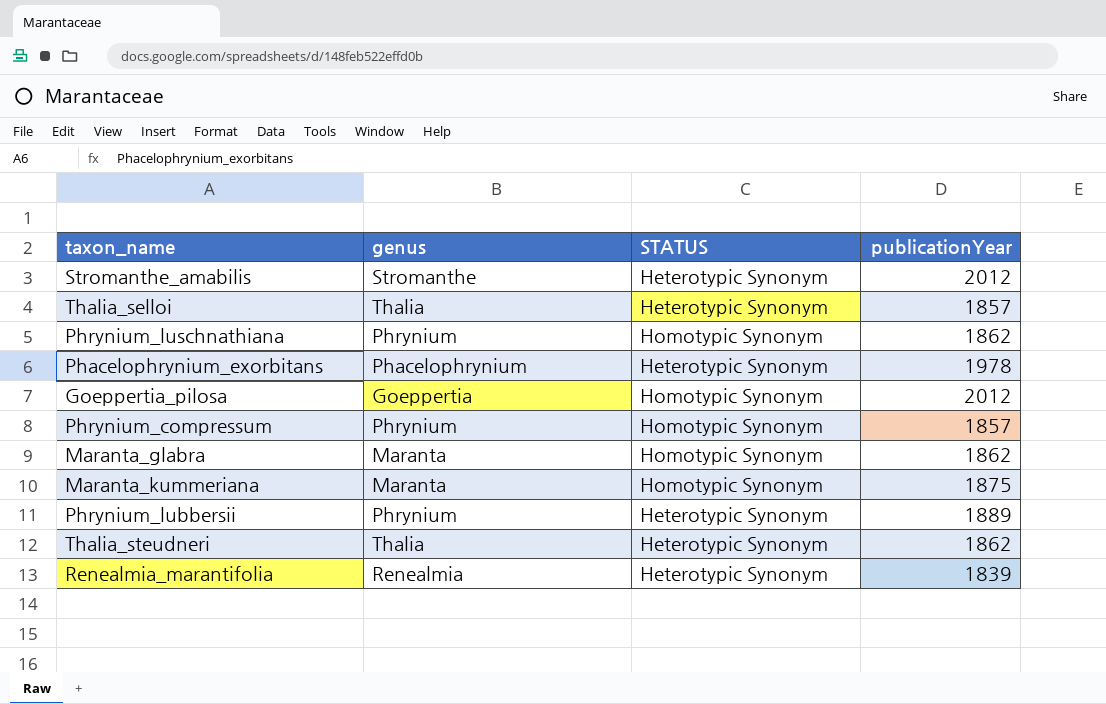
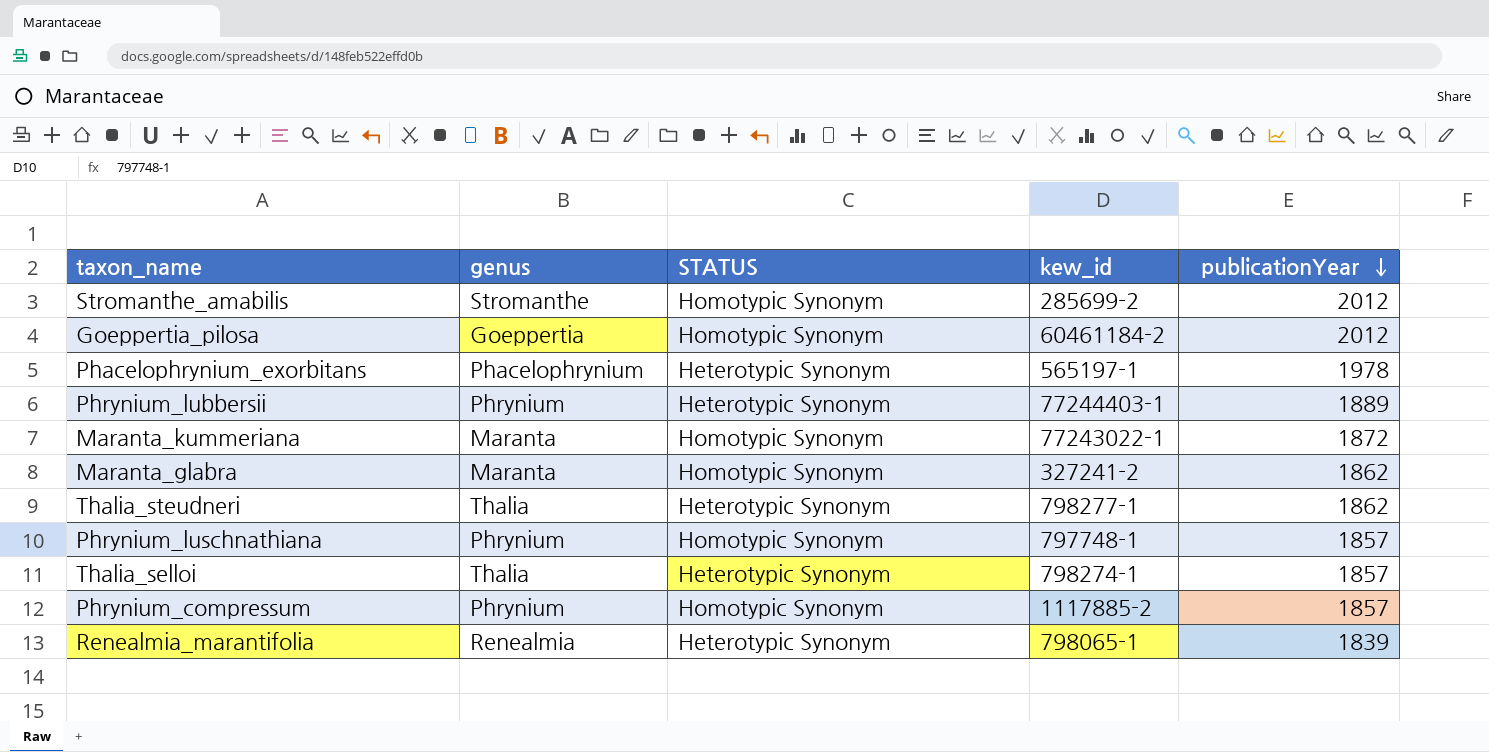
row order: none -> publicationYear descending
column kew_id | position: none -> 4
Stromanthe_amabilis | STATUS: Heterotypic Synonym -> Homotypic Synonym
Maranta_kummeriana | publicationYear: 1875 -> 1872
Phrynium_luschnathiana | publicationYear: 1862 -> 1857

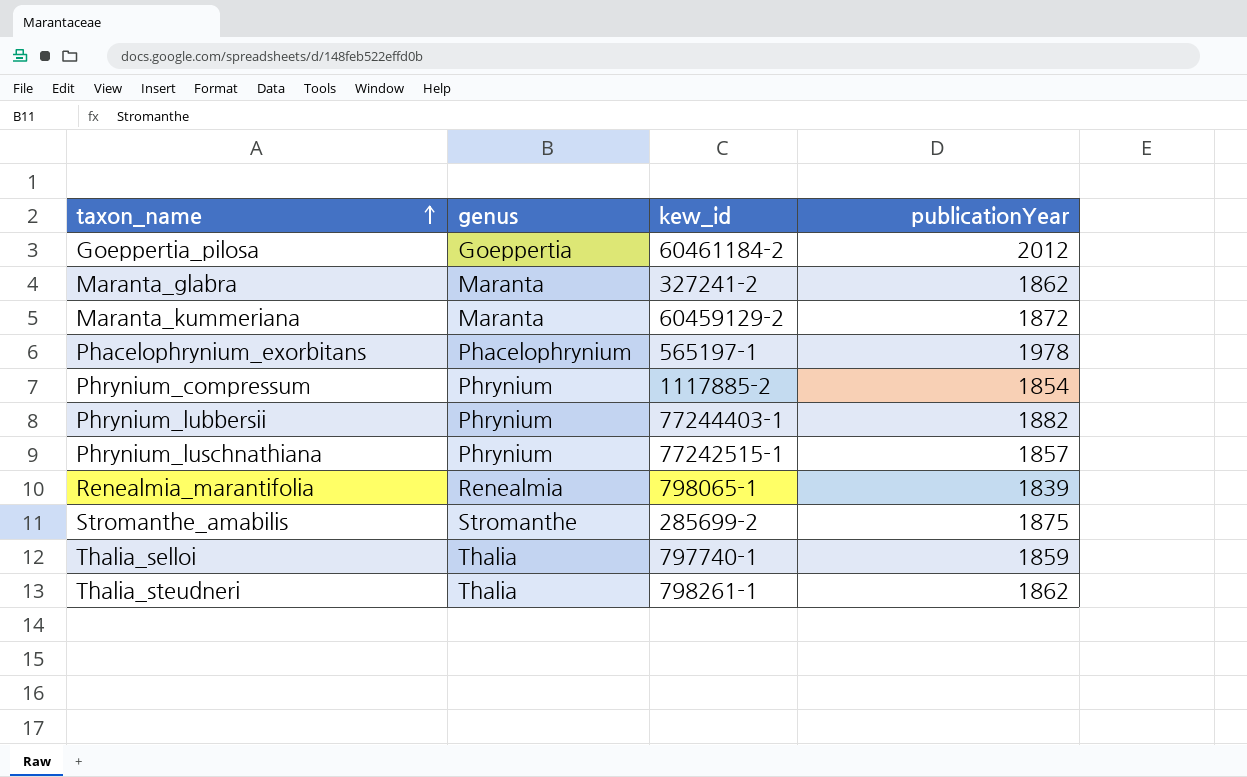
row order: publicationYear descending -> taxon_name ascending
column STATUS | position: 3 -> none
Maranta_kummeriana | kew_id: 77243022-1 -> 60459129-2
Phrynium_compressum | publicationYear: 1857 -> 1854
Phrynium_lubbersii | publicationYear: 1889 -> 1882
Phrynium_luschnathiana | kew_id: 797748-1 -> 77242515-1
Stromanthe_amabilis | publicationYear: 2012 -> 1875
Thalia_selloi | kew_id: 798274-1 -> 797740-1
Thalia_selloi | publicationYear: 1857 -> 1859
Thalia_steudneri | kew_id: 798277-1 -> 798261-1

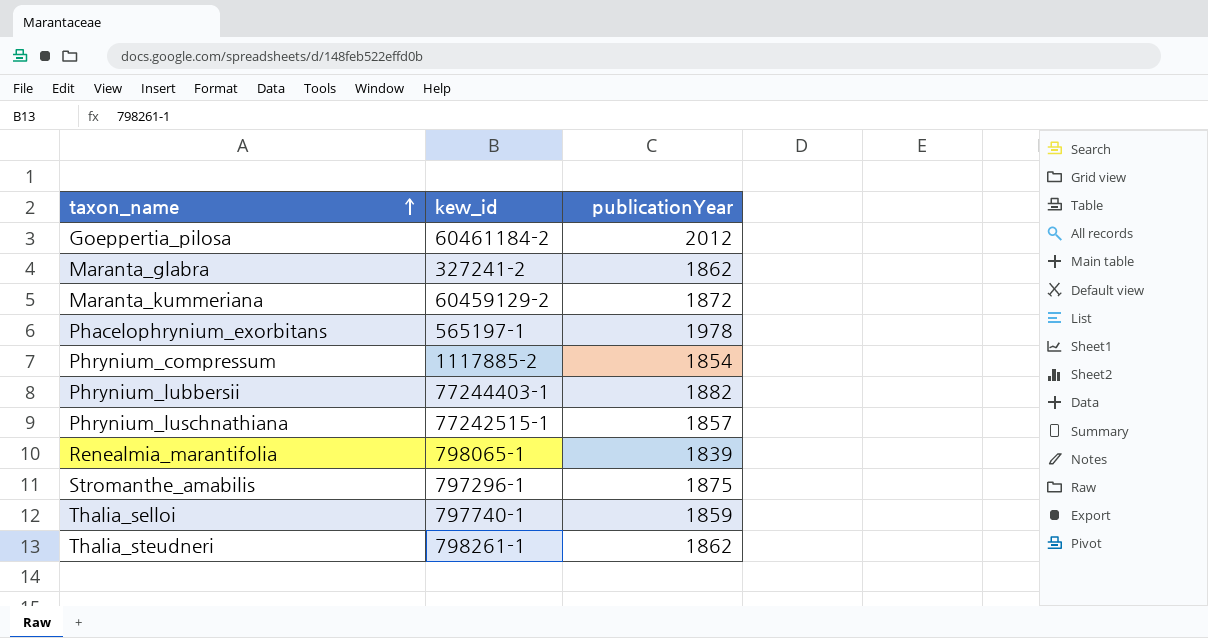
column genus | position: 2 -> none
Stromanthe_amabilis | kew_id: 285699-2 -> 797296-1

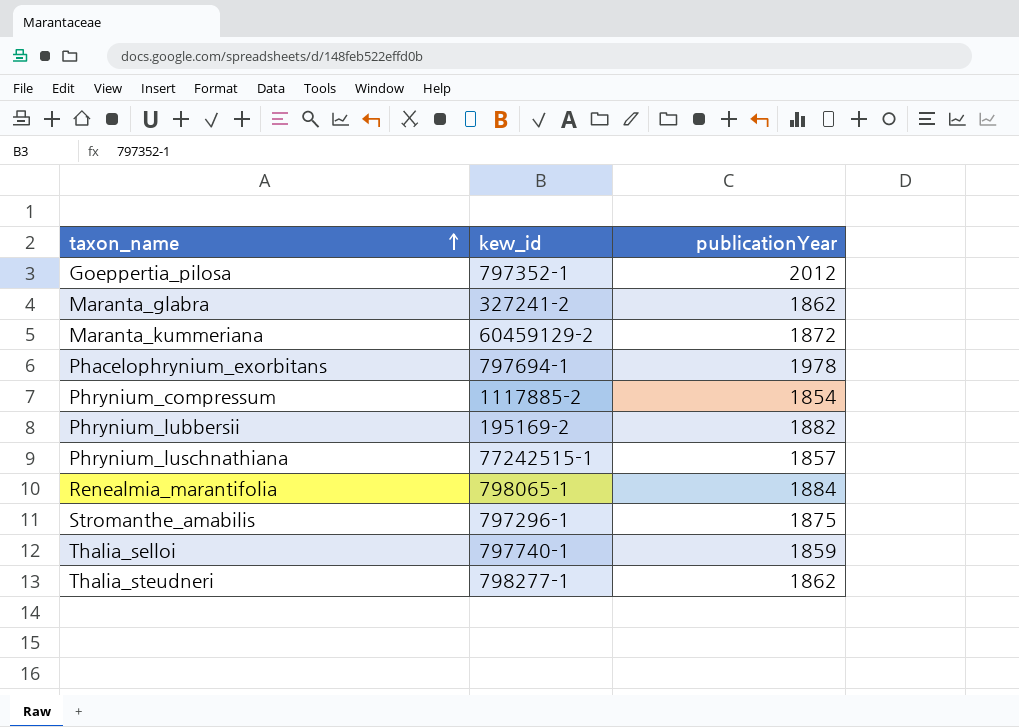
Goeppertia_pilosa | kew_id: 60461184-2 -> 797352-1
Phacelophrynium_exorbitans | kew_id: 565197-1 -> 797694-1
Phrynium_lubbersii | kew_id: 77244403-1 -> 195169-2
Renealmia_marantifolia | publicationYear: 1839 -> 1884
Thalia_steudneri | kew_id: 798261-1 -> 798277-1

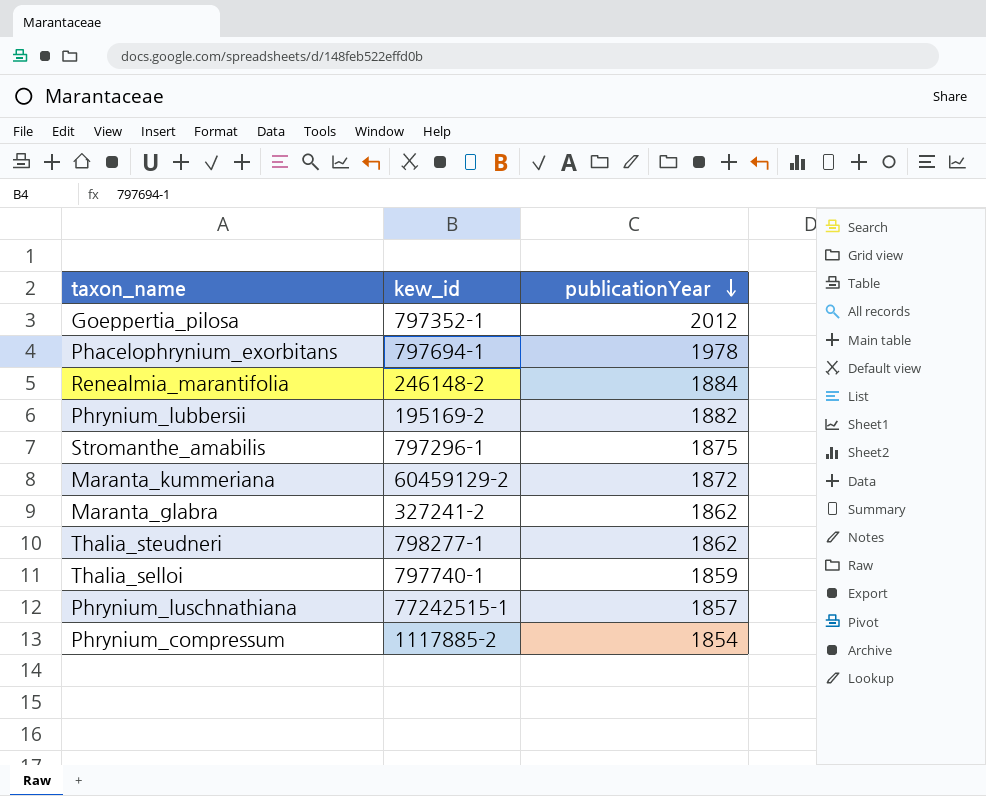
row order: taxon_name ascending -> publicationYear descending
Renealmia_marantifolia | kew_id: 798065-1 -> 246148-2

